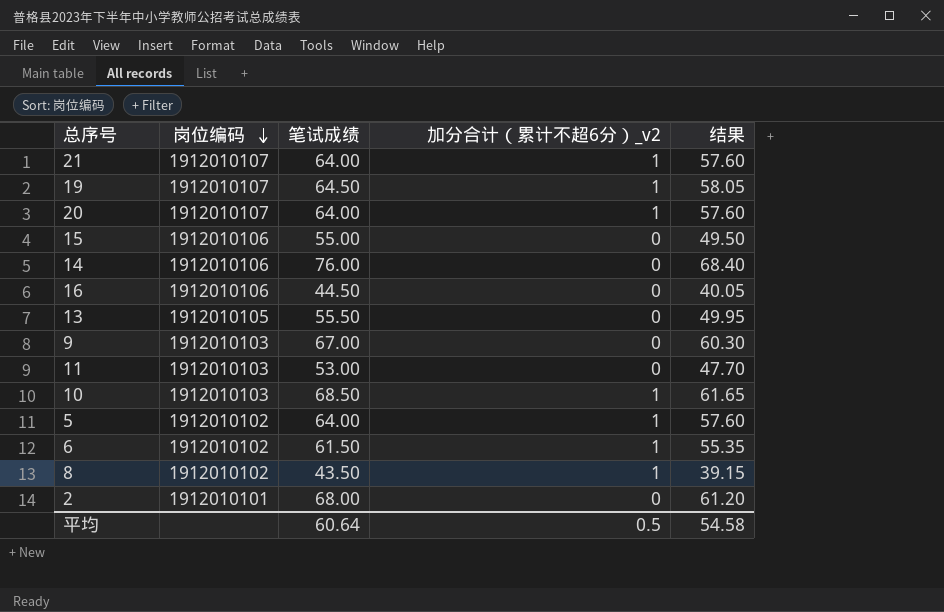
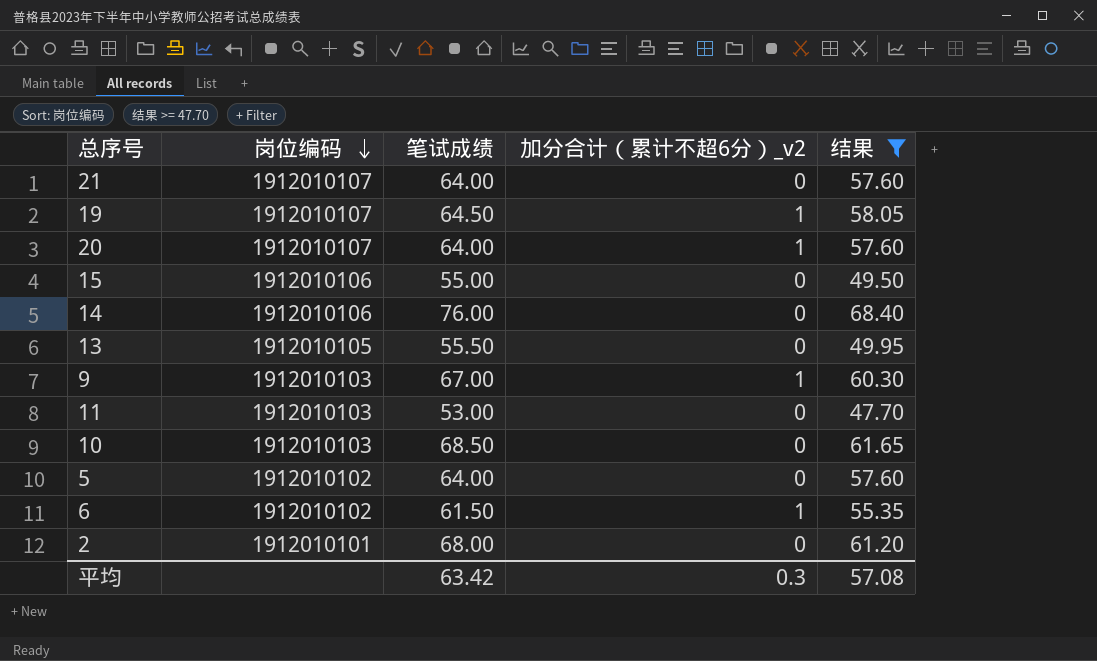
filter: none -> 结果 >= 47.70
21 | 加分合计（累计不超6分）_v2: 1 -> 0
9 | 加分合计（累计不超6分）_v2: 0 -> 1
10 | 加分合计（累计不超6分）_v2: 1 -> 0
5 | 加分合计（累计不超6分）_v2: 1 -> 0
平均 | 笔试成绩: 60.64 -> 63.42
平均 | 加分合计（累计不超6分）_v2: 0.5 -> 0.3
平均 | 结果: 54.58 -> 57.08

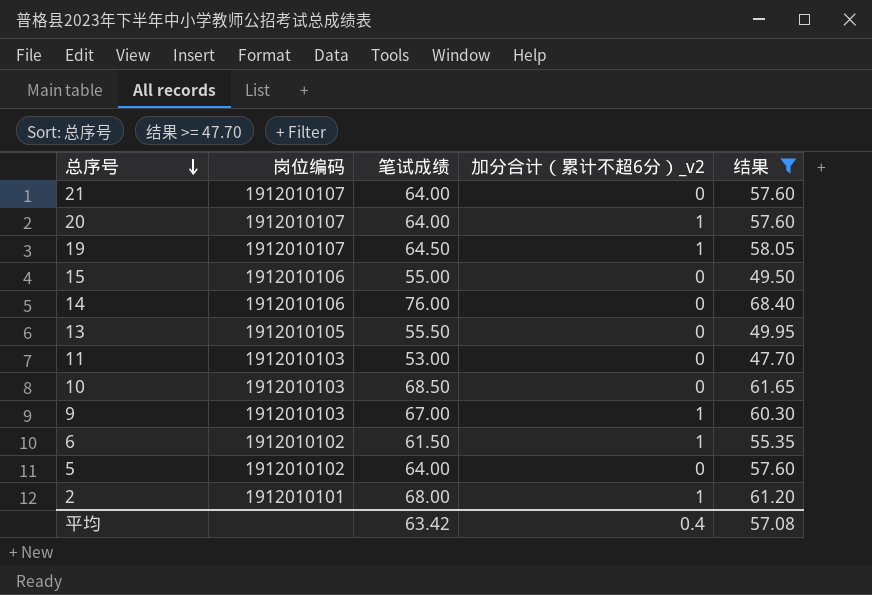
row order: 岗位编码 descending -> 总序号 descending
2 | 加分合计（累计不超6分）_v2: 0 -> 1
平均 | 加分合计（累计不超6分）_v2: 0.3 -> 0.4

